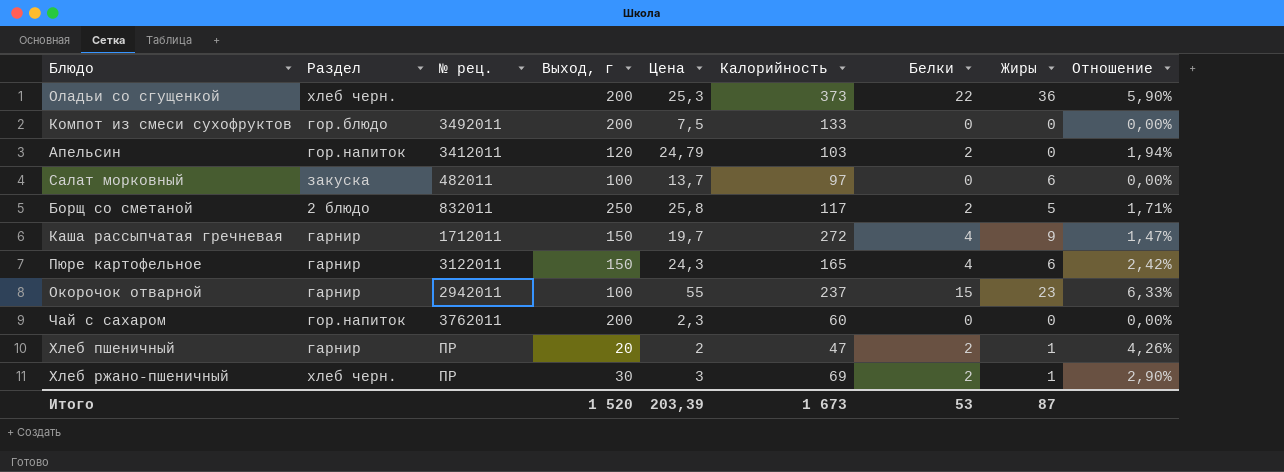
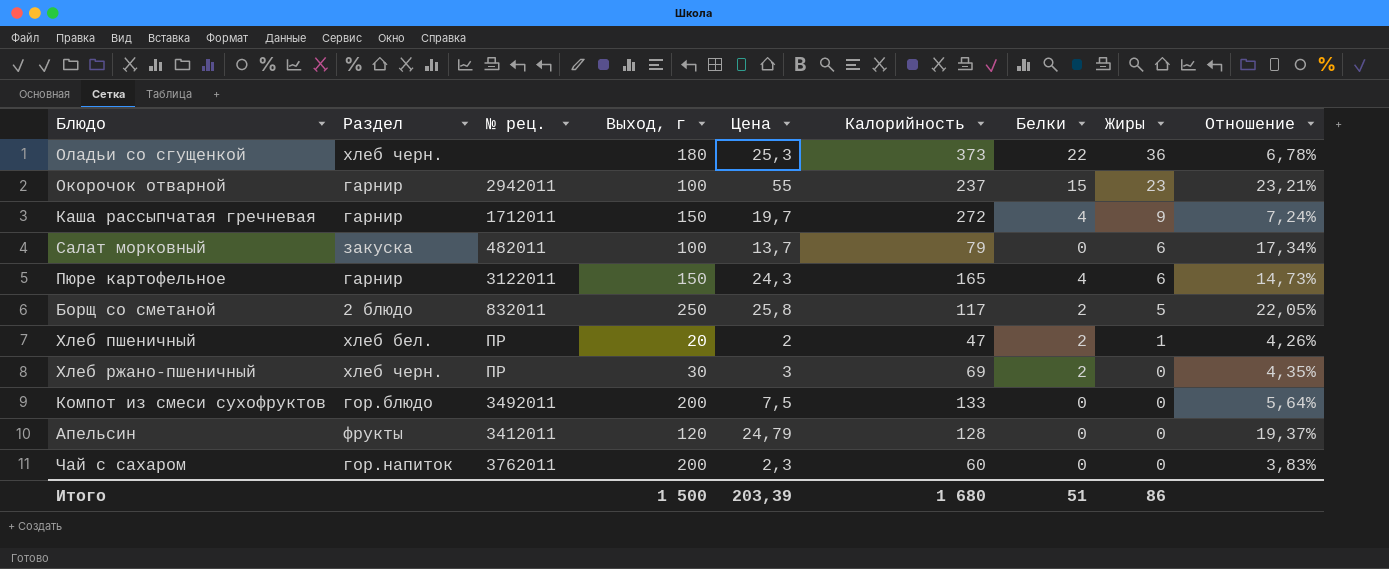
row order: none -> Жиры descending
column Отношение | formula: [Белки] / [Калорийность] -> [Цена] / [Калорийность]
Оладьи со сгущенкой | Выход, г: 200 -> 180
Салат морковный | Калорийность: 97 -> 79
Хлеб пшеничный | Раздел: гарнир -> хлеб бел.
Хлеб ржано-пшеничный | Жиры: 1 -> 0
Апельсин | Раздел: гор.напиток -> фрукты
Апельсин | Калорийность: 103 -> 128
Апельсин | Белки: 2 -> 0
Итого | Выход, г: 1 520 -> 1 500
Итого | Калорийность: 1 673 -> 1 680
Итого | Белки: 53 -> 51
Итого | Жиры: 87 -> 86

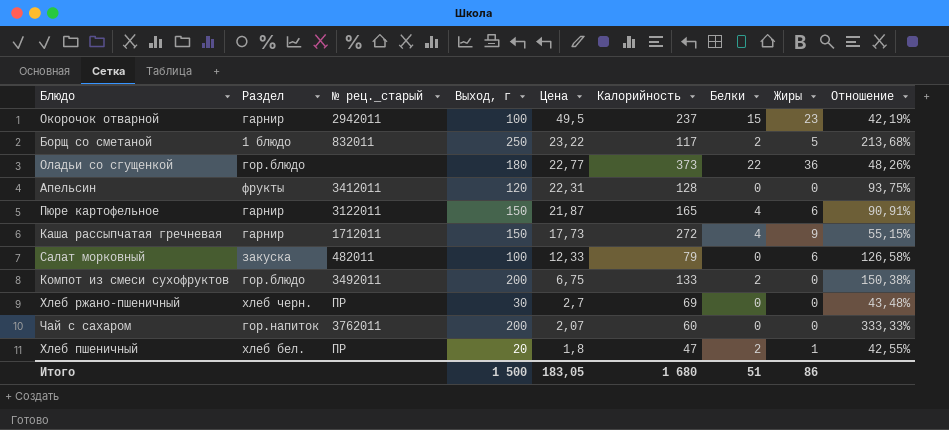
row order: Жиры descending -> Цена descending
column name: № рец. -> № рец._старый
column Отношение | formula: [Цена] / [Калорийность] -> [Выход, г] / [Калорийность]
Окорочок отварной | Цена: 55 -> 49,5
Борщ со сметаной | Раздел: 2 блюдо -> 1 блюдо
Борщ со сметаной | Цена: 25,8 -> 23,22
Оладьи со сгущенкой | Раздел: хлеб черн. -> гор.блюдо
Оладьи со сгущенкой | Цена: 25,3 -> 22,77
Апельсин | Цена: 24,79 -> 22,31
Пюре картофельное | Цена: 24,3 -> 21,87
Каша рассыпчатая гречневая | Цена: 19,7 -> 17,73
Салат морковный | Цена: 13,7 -> 12,33
Компот из смеси сухофруктов | Цена: 7,5 -> 6,75
Компот из смеси сухофруктов | Белки: 0 -> 2
Хлеб ржано-пшеничный | Цена: 3 -> 2,7
Хлеб ржано-пшеничный | Белки: 2 -> 0
Чай с сахаром | Цена: 2,3 -> 2,07
Хлеб пшеничный | Цена: 2 -> 1,8
Итого | Цена: 203,39 -> 183,05

